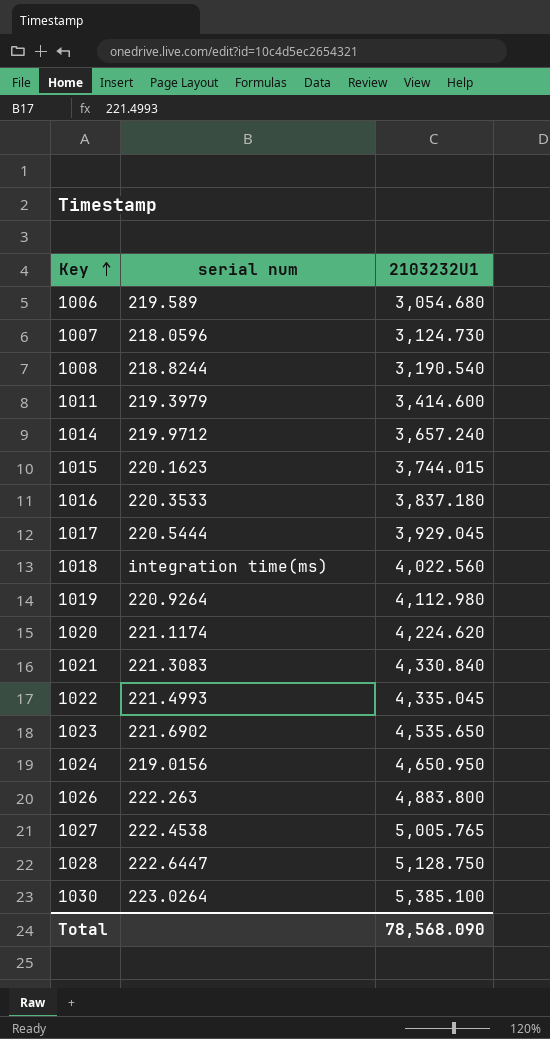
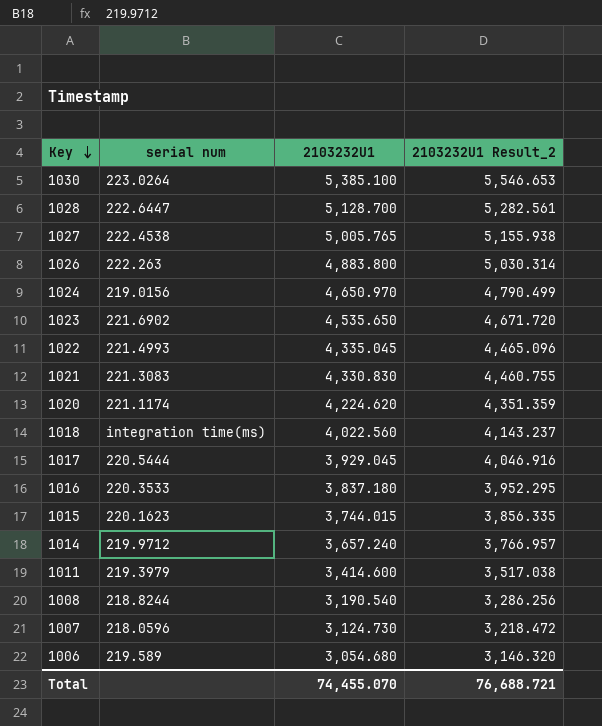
row order: Key ascending -> Key descending
column 2103232U1 Result_2 | formula: none -> [2103232U1] * 1.03
row 1019: 220.9264 | 4,112.980 -> none
1028 | 2103232U1: 5,128.750 -> 5,128.700
1024 | 2103232U1: 4,650.950 -> 4,650.970
1021 | 2103232U1: 4,330.840 -> 4,330.830
Total | 2103232U1: 78,568.090 -> 74,455.070

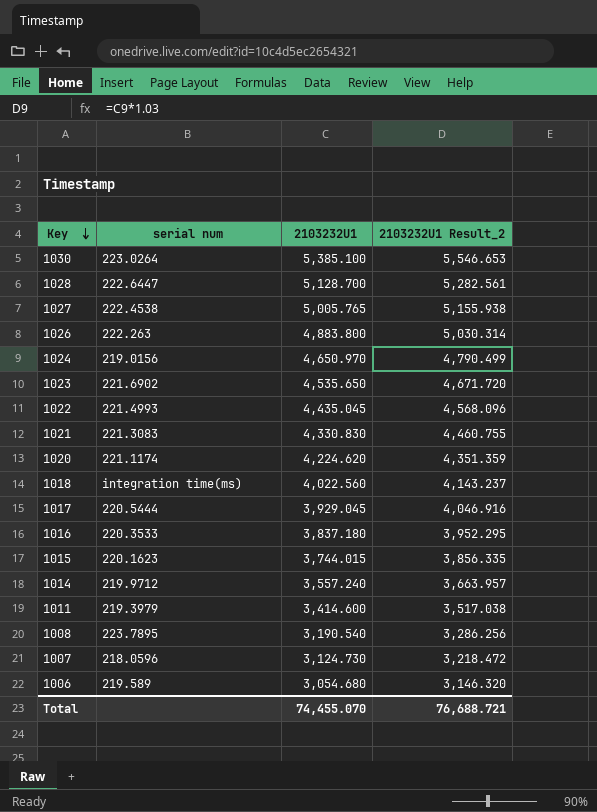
1022 | 2103232U1: 4,335.045 -> 4,435.045
1022 | 2103232U1 Result_2: 4,465.096 -> 4,568.096
1014 | 2103232U1: 3,657.240 -> 3,557.240
1014 | 2103232U1 Result_2: 3,766.957 -> 3,663.957
1008 | serial num: 218.8244 -> 223.7895

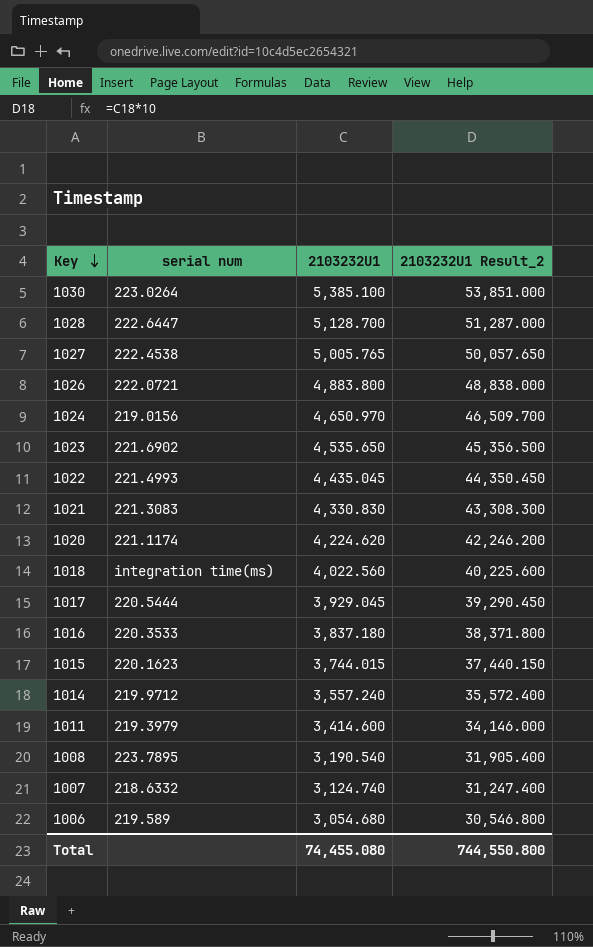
column 2103232U1 Result_2 | formula: [2103232U1] * 1.03 -> [2103232U1] * 10
1026 | serial num: 222.263 -> 222.0721
1007 | serial num: 218.0596 -> 218.6332
1007 | 2103232U1: 3,124.730 -> 3,124.740
Total | 2103232U1: 74,455.070 -> 74,455.080
Total | 2103232U1 Result_2: 76,688.721 -> 744,550.800

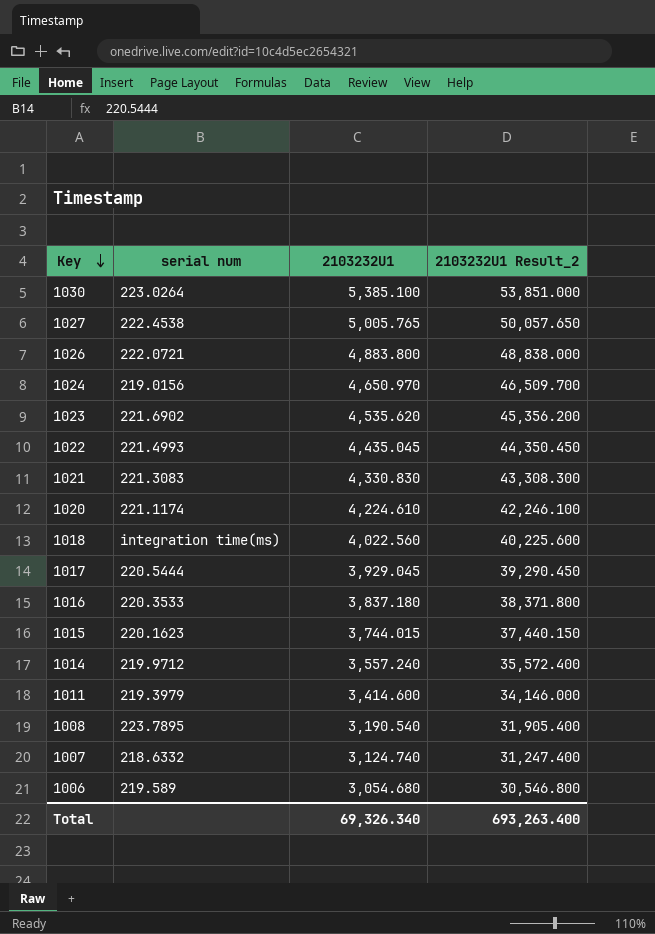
row 1028: 222.6447 | 5,128.700 | 51,287.000 -> none
1023 | 2103232U1: 4,535.650 -> 4,535.620
1023 | 2103232U1 Result_2: 45,356.500 -> 45,356.200
1020 | 2103232U1: 4,224.620 -> 4,224.610
1020 | 2103232U1 Result_2: 42,246.200 -> 42,246.100
Total | 2103232U1: 74,455.080 -> 69,326.340
Total | 2103232U1 Result_2: 744,550.800 -> 693,263.400

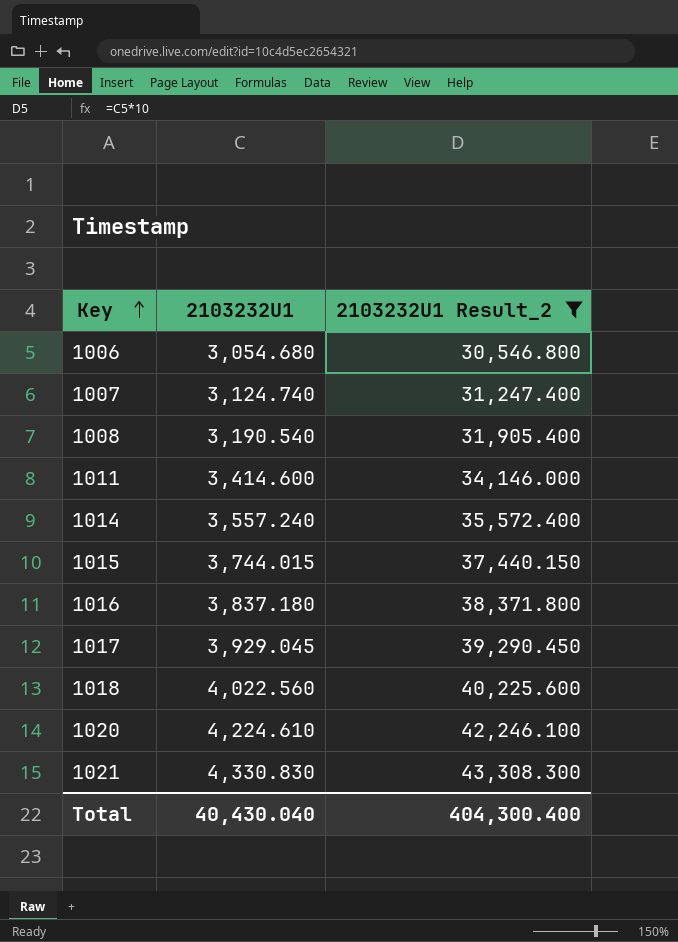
filter: none -> 2103232U1 Result_2 <= 43,308.300
row order: Key descending -> Key ascending
column serial num | position: 2 -> none
Total | 2103232U1: 69,326.340 -> 40,430.040
Total | 2103232U1 Result_2: 693,263.400 -> 404,300.400

